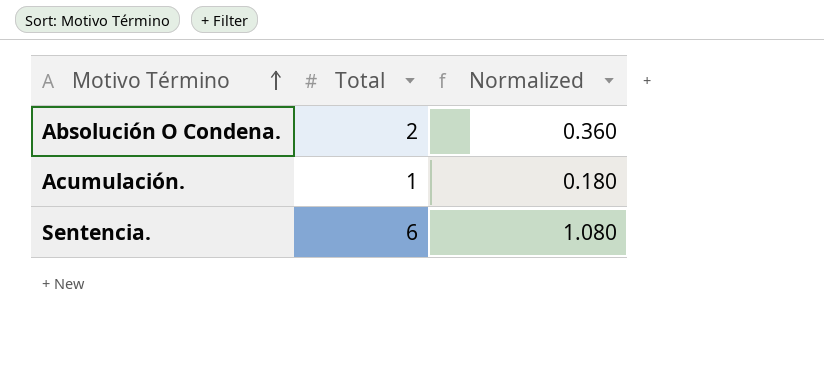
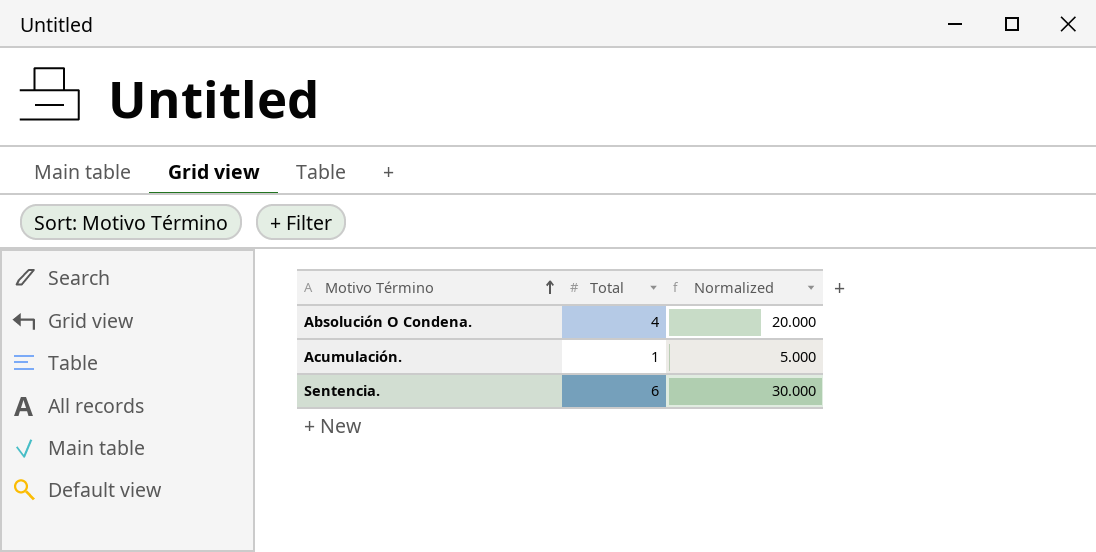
column Normalized | formula: [Total] * 0.18 -> [Total] * 5
Absolución O Condena. | Total: 2 -> 4

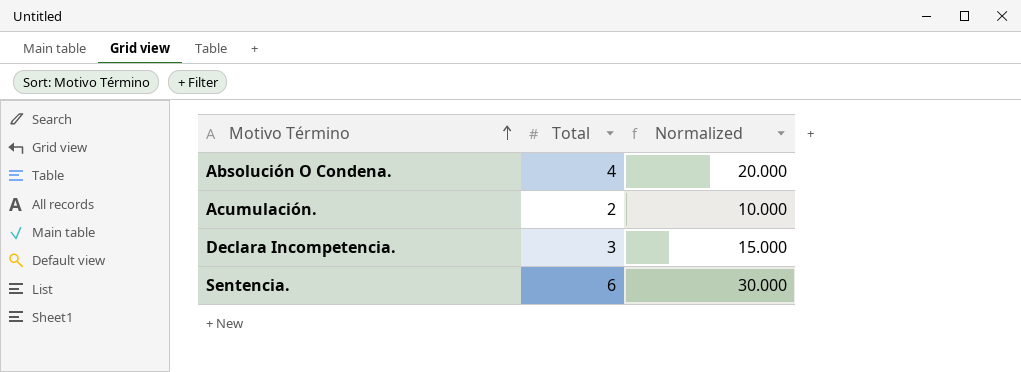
Acumulación. | Total: 1 -> 2
Acumulación. | Normalized: 5.000 -> 10.000
row Declara Incompetencia.: none -> 3 | 15.000

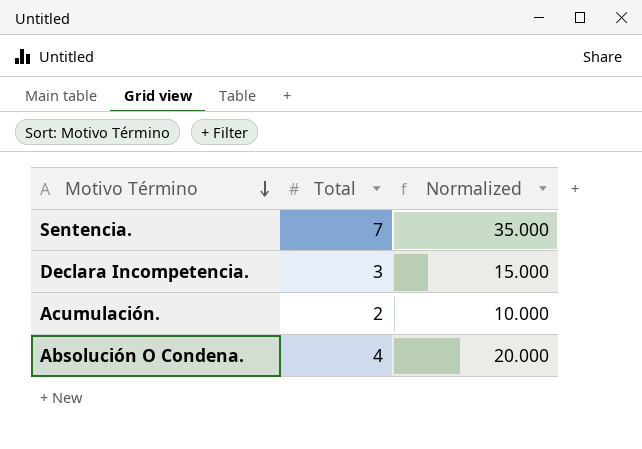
row order: Motivo Término ascending -> Motivo Término descending
Sentencia. | Total: 6 -> 7
Sentencia. | Normalized: 30.000 -> 35.000

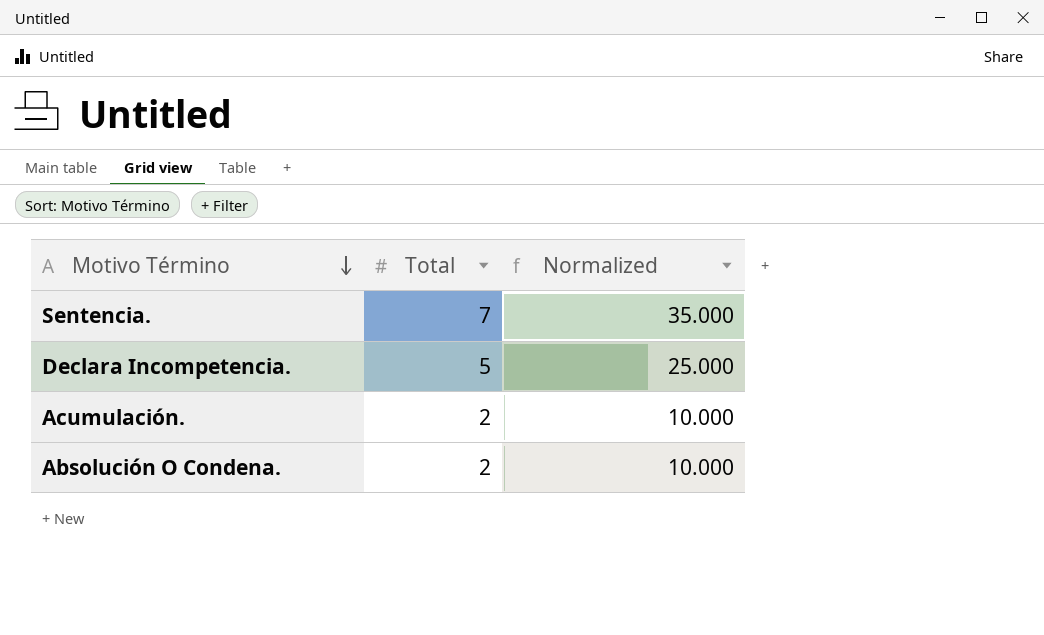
Declara Incompetencia. | Total: 3 -> 5
Declara Incompetencia. | Normalized: 15.000 -> 25.000
Absolución O Condena. | Total: 4 -> 2
Absolución O Condena. | Normalized: 20.000 -> 10.000

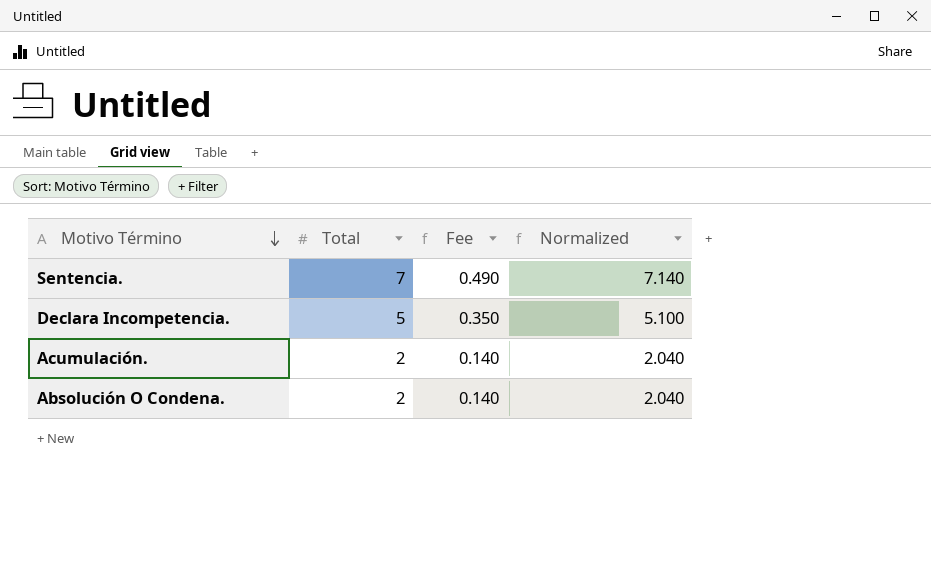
column Fee | formula: none -> [Total] * 0.07
column Normalized | formula: [Total] * 5 -> [Total] * 1.02

